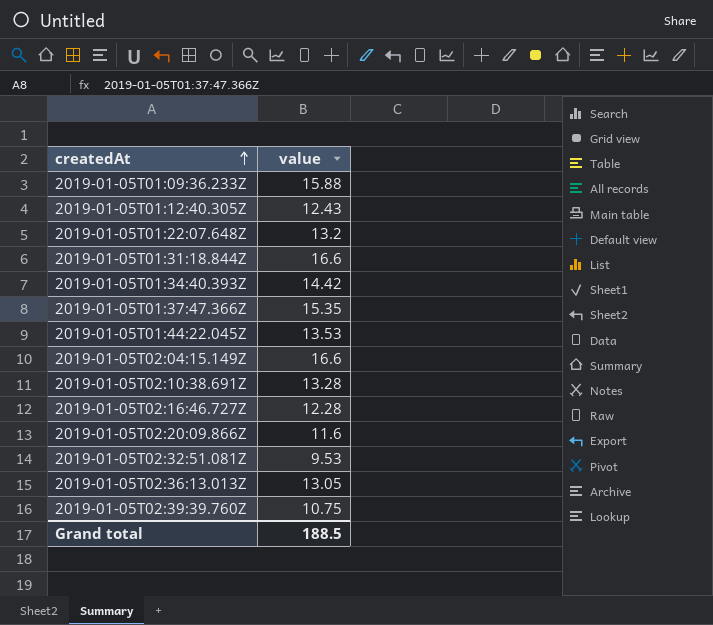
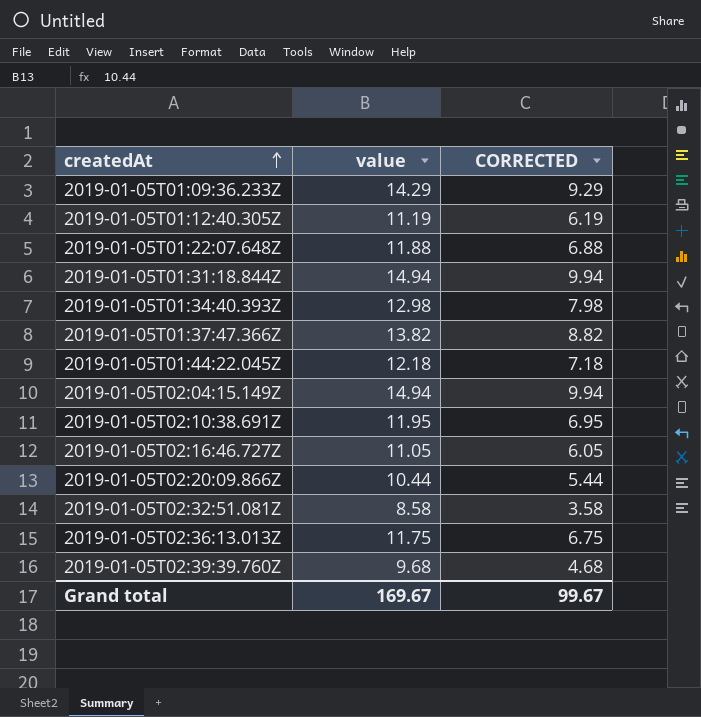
column CORRECTED | formula: none -> [value] - 5
2019-01-05T01:09:36.233Z | value: 15.88 -> 14.29
2019-01-05T01:12:40.305Z | value: 12.43 -> 11.19
2019-01-05T01:22:07.648Z | value: 13.2 -> 11.88
2019-01-05T01:31:18.844Z | value: 16.6 -> 14.94
2019-01-05T01:34:40.393Z | value: 14.42 -> 12.98
2019-01-05T01:37:47.366Z | value: 15.35 -> 13.82
2019-01-05T01:44:22.045Z | value: 13.53 -> 12.18
2019-01-05T02:04:15.149Z | value: 16.6 -> 14.94
2019-01-05T02:10:38.691Z | value: 13.28 -> 11.95
2019-01-05T02:16:46.727Z | value: 12.28 -> 11.05
2019-01-05T02:20:09.866Z | value: 11.6 -> 10.44
2019-01-05T02:32:51.081Z | value: 9.53 -> 8.58
2019-01-05T02:36:13.013Z | value: 13.05 -> 11.75
2019-01-05T02:39:39.760Z | value: 10.75 -> 9.68
Grand total | value: 188.5 -> 169.67

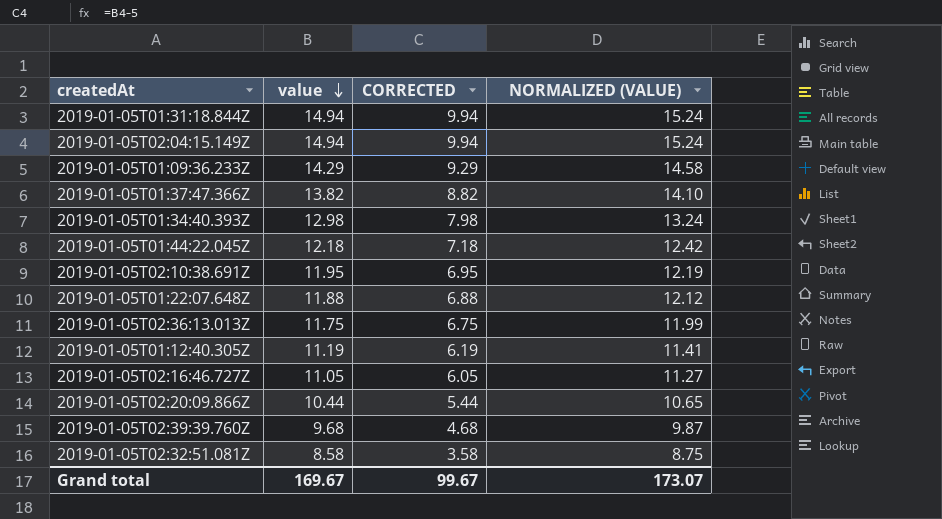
row order: createdAt ascending -> value descending
column NORMALIZED (VALUE) | formula: none -> [value] * 1.02

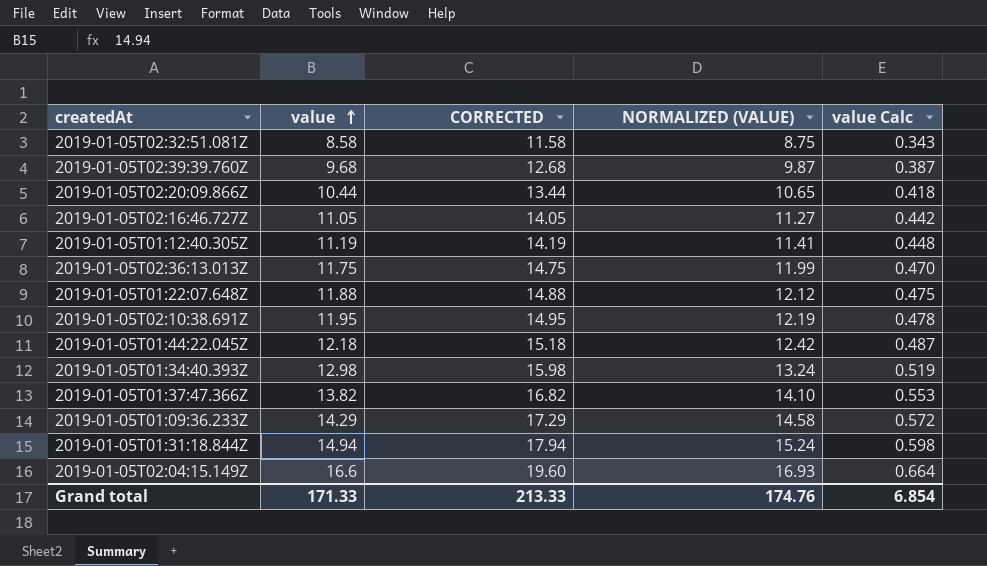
row order: value descending -> value ascending
column CORRECTED | formula: [value] - 5 -> [value] + 3
column value Calc | formula: none -> [value] * 0.04
2019-01-05T02:04:15.149Z | value: 14.94 -> 16.6
2019-01-05T02:04:15.149Z | NORMALIZED (VALUE): 15.24 -> 16.93
Grand total | value: 169.67 -> 171.33
Grand total | CORRECTED: 99.67 -> 213.33
Grand total | NORMALIZED (VALUE): 173.07 -> 174.76

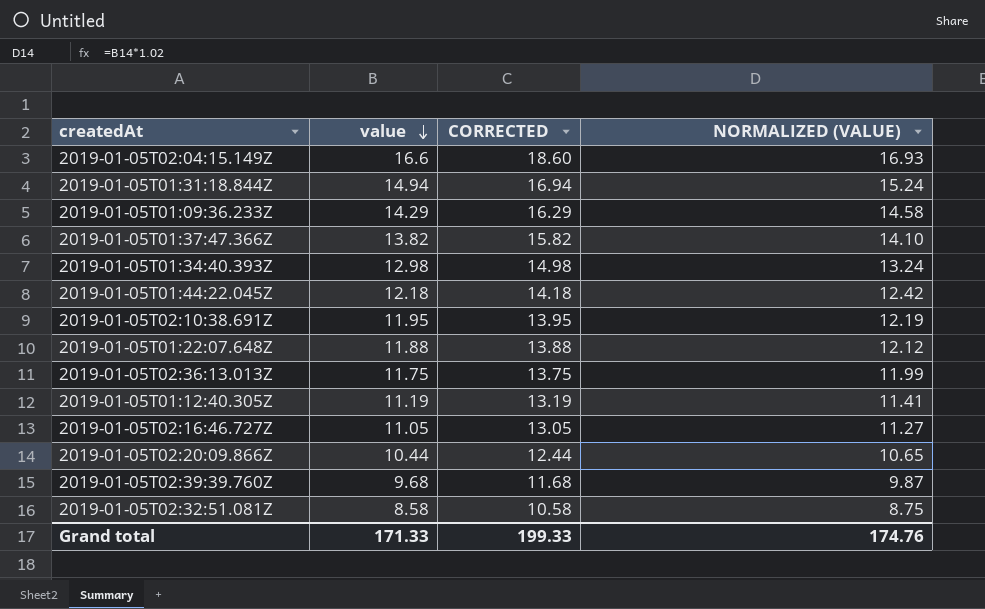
row order: value ascending -> value descending
column value Calc | formula: [value] * 0.04 -> none
column CORRECTED | formula: [value] + 3 -> [value] + 2
Grand total | CORRECTED: 213.33 -> 199.33

